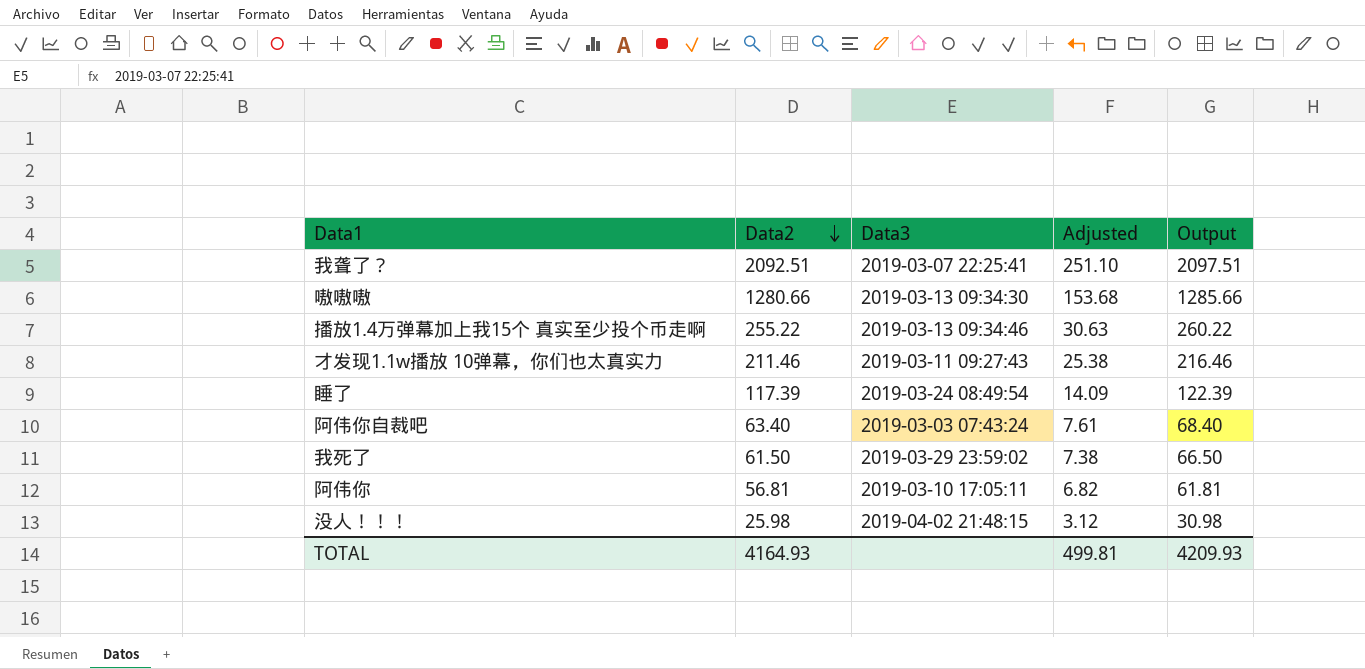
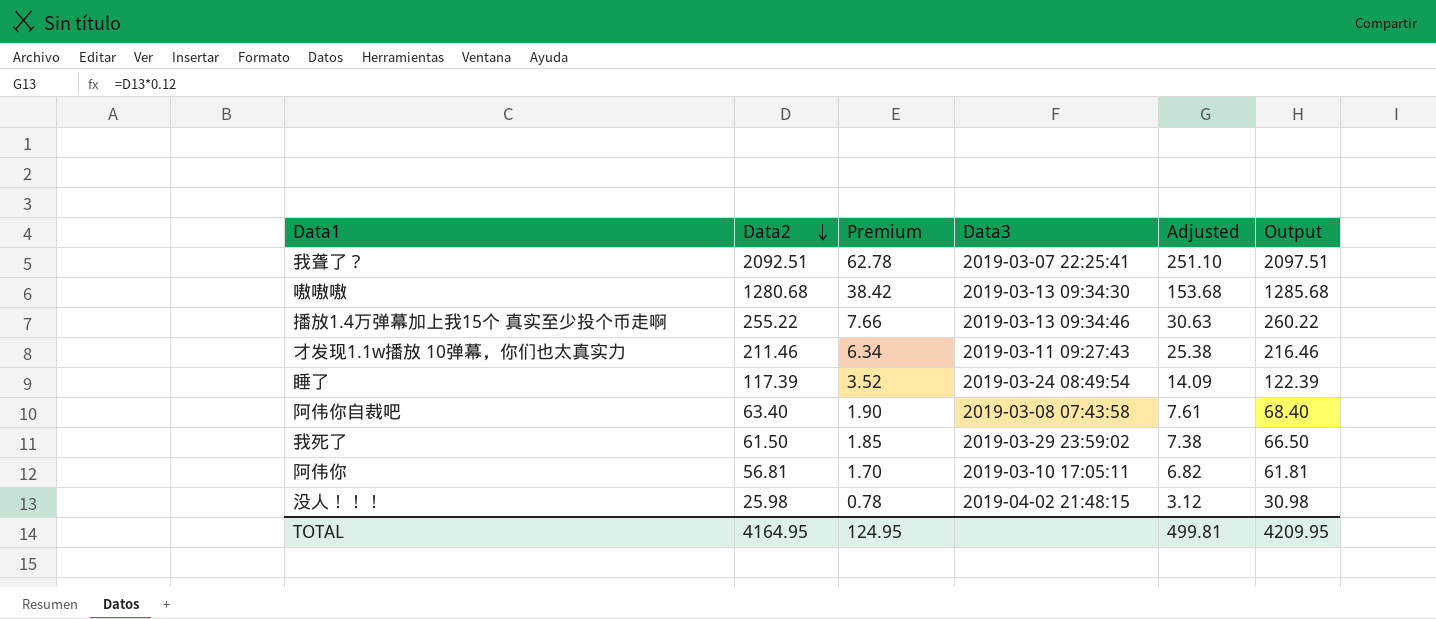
column Premium | formula: none -> [Data2] * 0.03
嗷嗷嗷 | Data2: 1280.66 -> 1280.68
嗷嗷嗷 | Output: 1285.66 -> 1285.68
阿伟你自裁吧 | Data3: 2019-03-03 07:43:24 -> 2019-03-08 07:43:58
TOTAL | Data2: 4164.93 -> 4164.95
TOTAL | Output: 4209.93 -> 4209.95

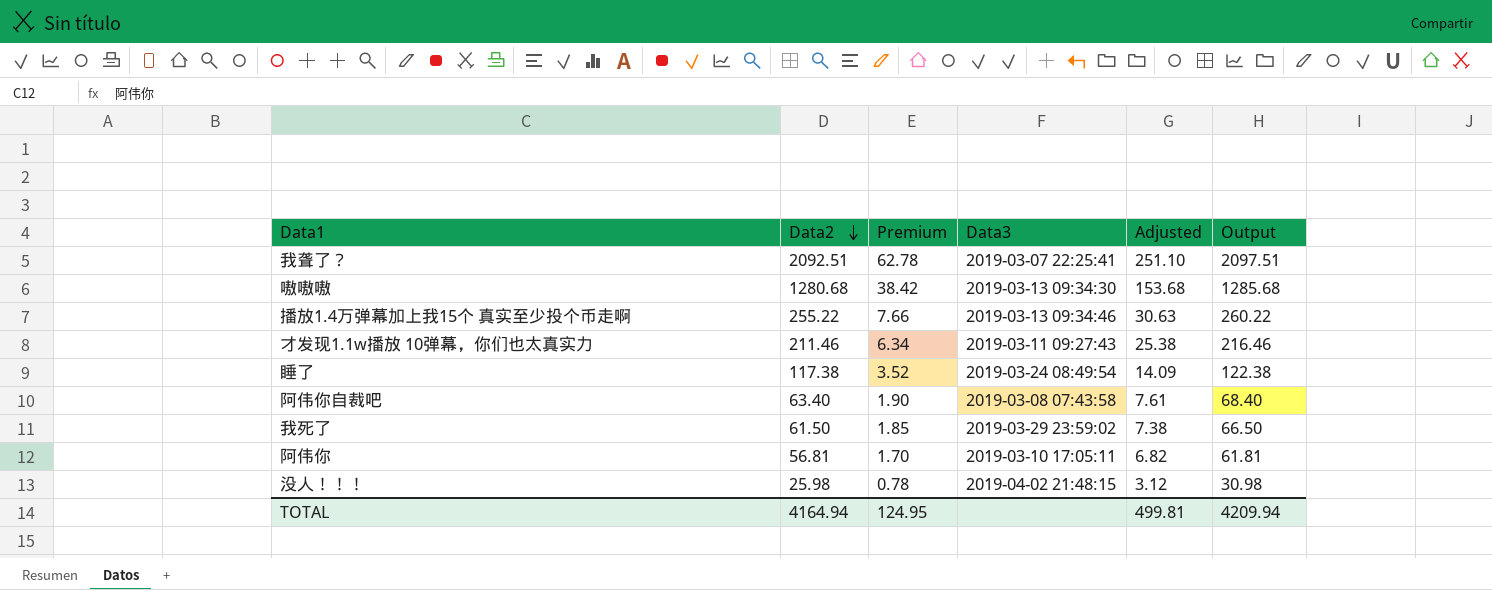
睡了 | Data2: 117.39 -> 117.38
睡了 | Output: 122.39 -> 122.38
TOTAL | Data2: 4164.95 -> 4164.94
TOTAL | Output: 4209.95 -> 4209.94

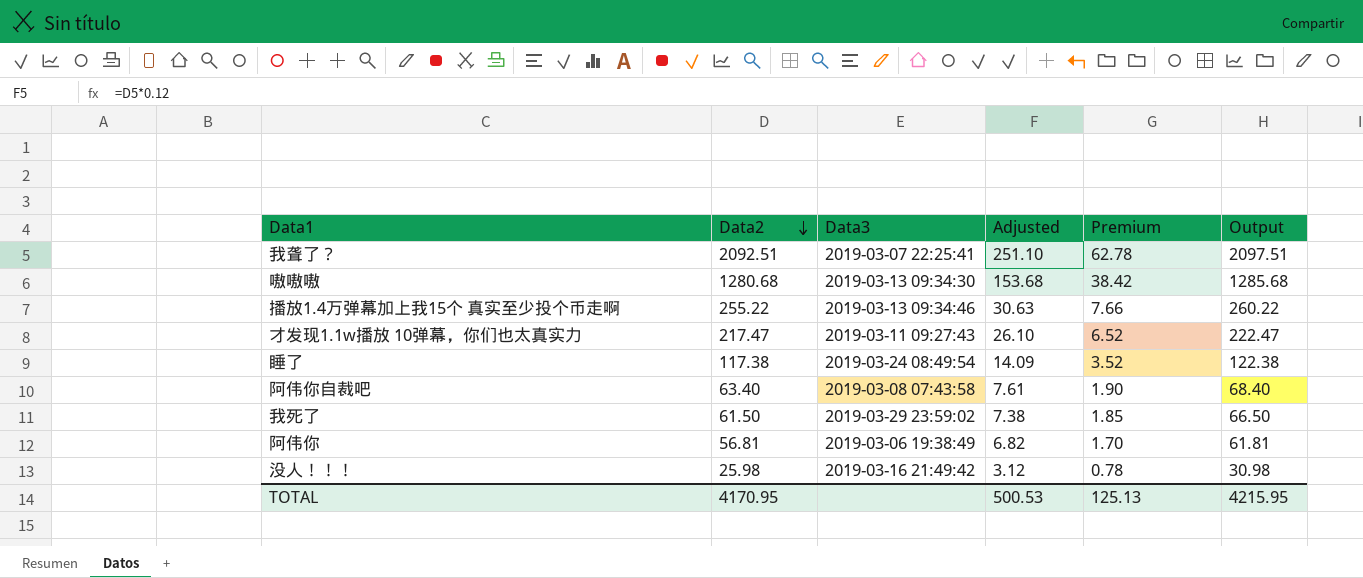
column Premium | position: 3 -> 5
才发现1.1w播放 10弹幕，你们也太真实力 | Data2: 211.46 -> 217.47
才发现1.1w播放 10弹幕，你们也太真实力 | Adjusted: 25.38 -> 26.10
才发现1.1w播放 10弹幕，你们也太真实力 | Premium: 6.34 -> 6.52
才发现1.1w播放 10弹幕，你们也太真实力 | Output: 216.46 -> 222.47
阿伟你 | Data3: 2019-03-10 17:05:11 -> 2019-03-06 19:38:49
没人！！！ | Data3: 2019-04-02 21:48:15 -> 2019-03-16 21:49:42
TOTAL | Data2: 4164.94 -> 4170.95
TOTAL | Adjusted: 499.81 -> 500.53
TOTAL | Premium: 124.95 -> 125.13
TOTAL | Output: 4209.94 -> 4215.95

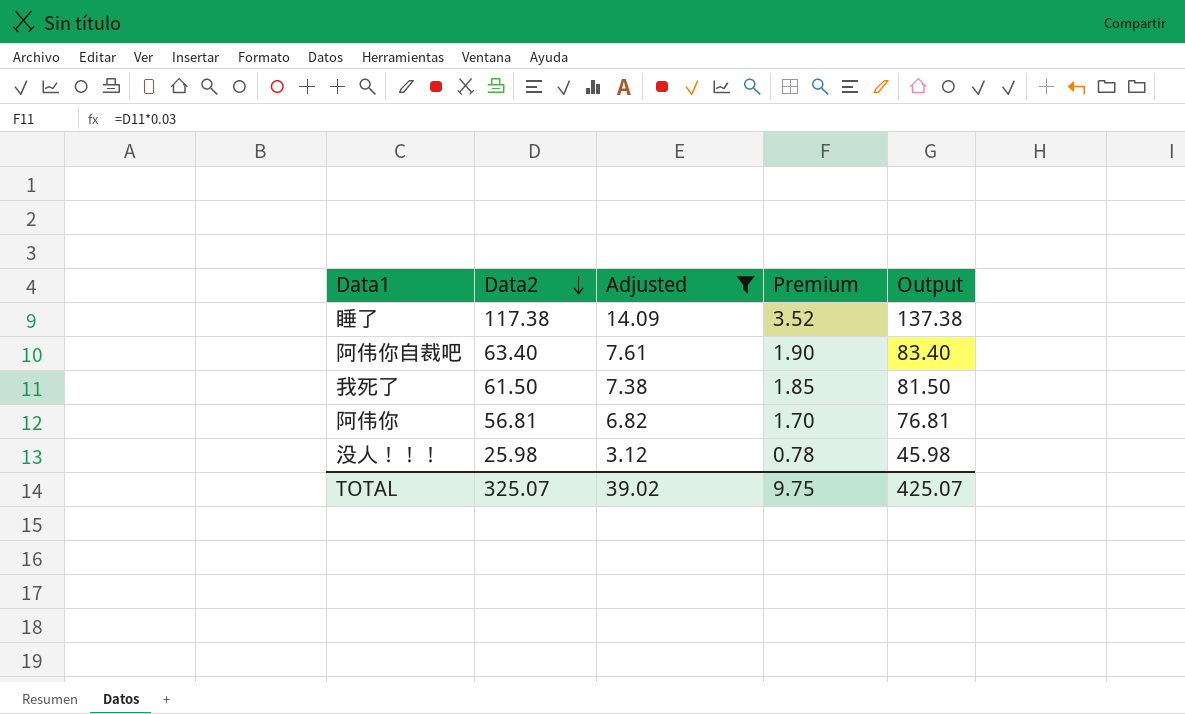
filter: none -> Adjusted <= 14.09
column Data3 | position: 3 -> none
column Output | formula: [Data2] + 5 -> [Data2] + 20
TOTAL | Data2: 4170.95 -> 325.07
TOTAL | Adjusted: 500.53 -> 39.02
TOTAL | Premium: 125.13 -> 9.75
TOTAL | Output: 4215.95 -> 425.07

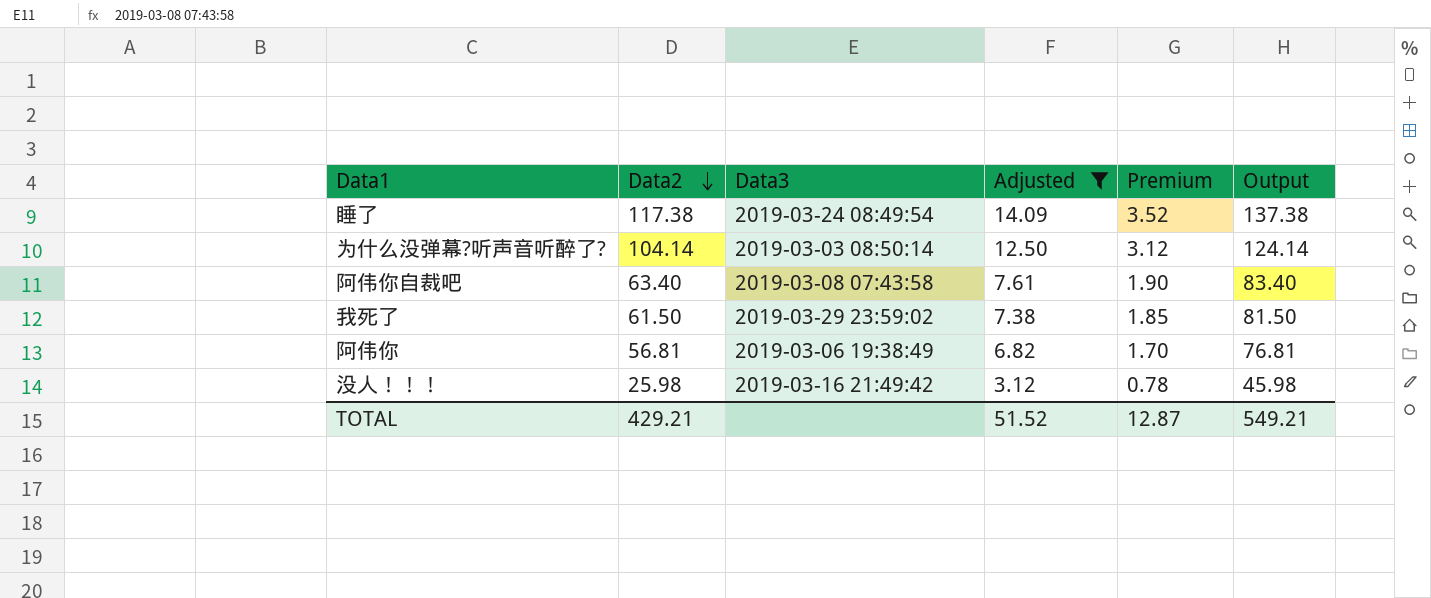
column Data3 | position: none -> 3
row 为什么没弹幕?听声音听醉了?: none -> 104.14 | 2019-03-03 08:50:14 | 12.50 | 3.12 | 124.14
TOTAL | Data2: 325.07 -> 429.21
TOTAL | Adjusted: 39.02 -> 51.52
TOTAL | Premium: 9.75 -> 12.87
TOTAL | Output: 425.07 -> 549.21

